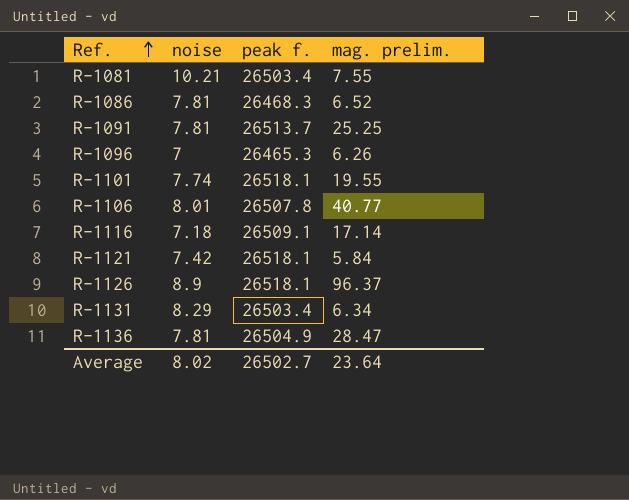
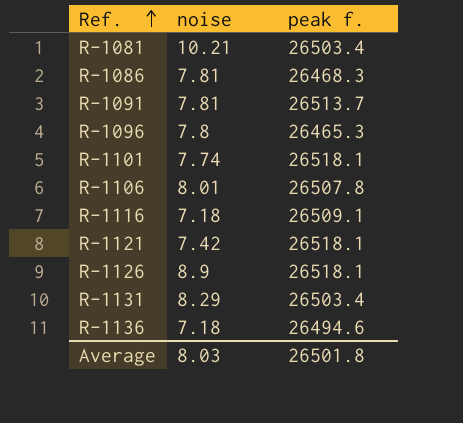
column mag. prelim. | position: 4 -> none
R-1096 | noise: 7 -> 7.8
R-1136 | noise: 7.81 -> 7.18
R-1136 | peak f.: 26504.9 -> 26494.6
Average | noise: 8.02 -> 8.03
Average | peak f.: 26502.7 -> 26501.8

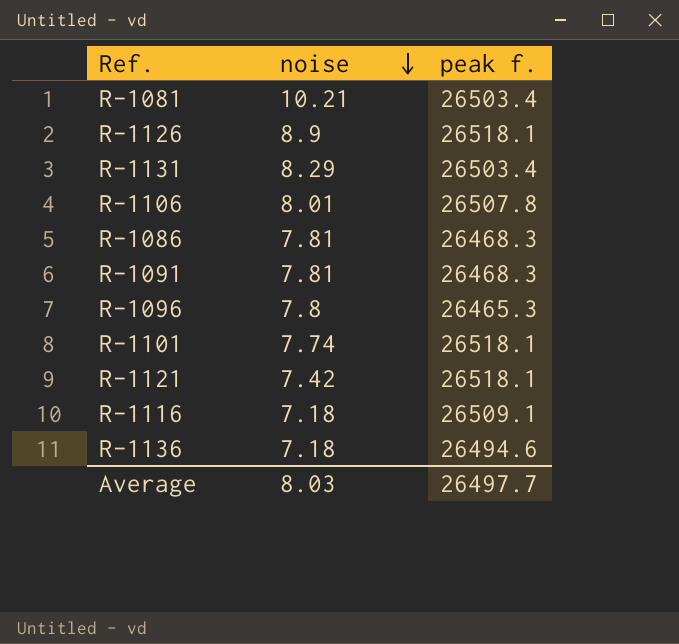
row order: Ref. ascending -> noise descending
R-1091 | peak f.: 26513.7 -> 26468.3
Average | peak f.: 26501.8 -> 26497.7

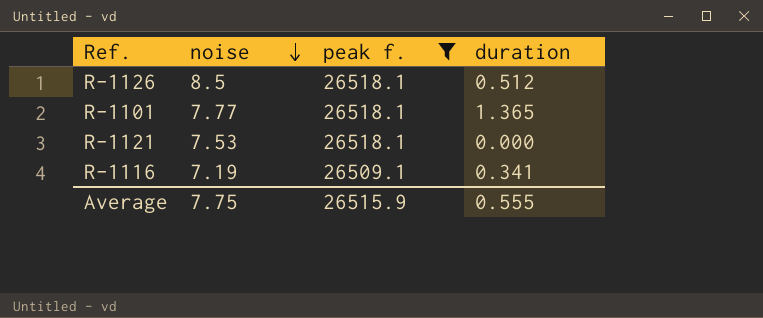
filter: none -> peak f. >= 26509.1
column duration | position: none -> 4
R-1126 | noise: 8.9 -> 8.5
R-1101 | noise: 7.74 -> 7.77
R-1121 | noise: 7.42 -> 7.53
R-1116 | noise: 7.18 -> 7.19
Average | noise: 8.03 -> 7.75
Average | peak f.: 26497.7 -> 26515.9

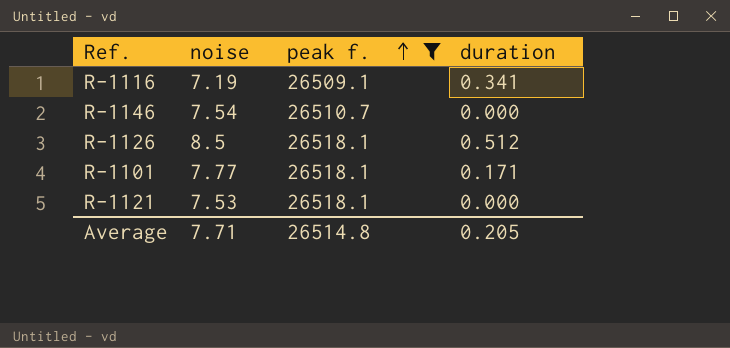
row order: noise descending -> peak f. ascending
row R-1146: none -> 7.54 | 26510.7 | 0.000
R-1101 | duration: 1.365 -> 0.171
Average | noise: 7.75 -> 7.71
Average | peak f.: 26515.9 -> 26514.8
Average | duration: 0.555 -> 0.205

